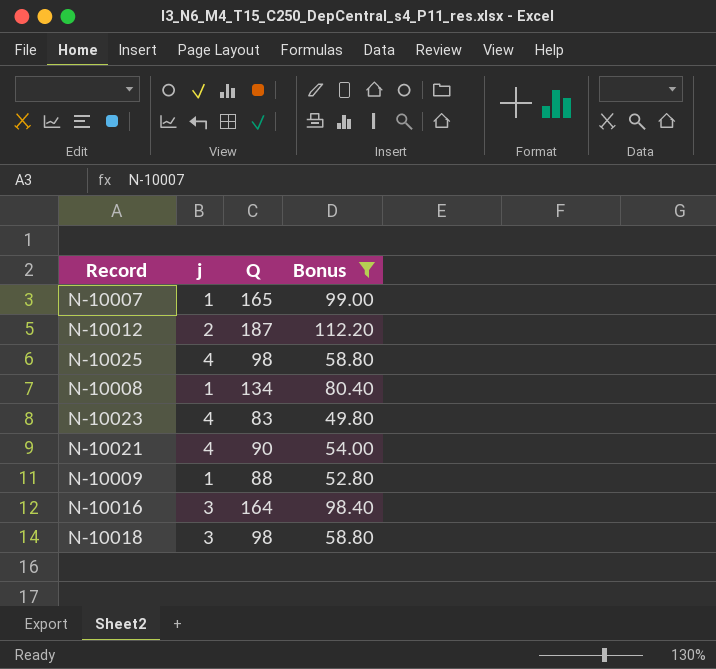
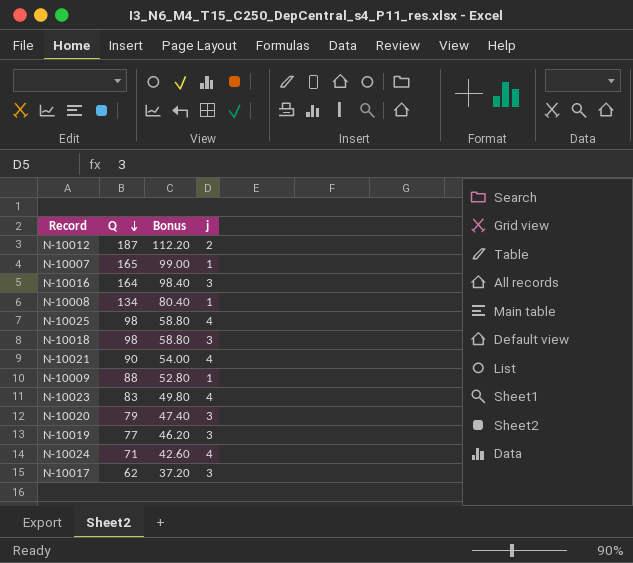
filter: Bonus >= 49.80 -> none
row order: none -> Q descending
column j | position: 2 -> 4

